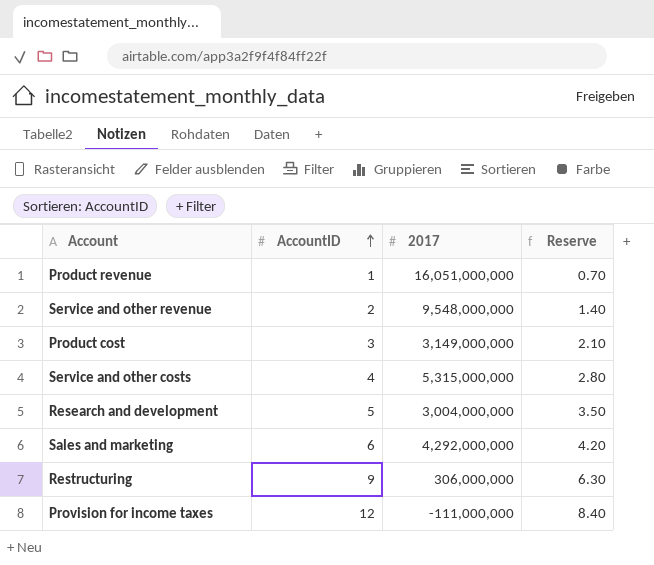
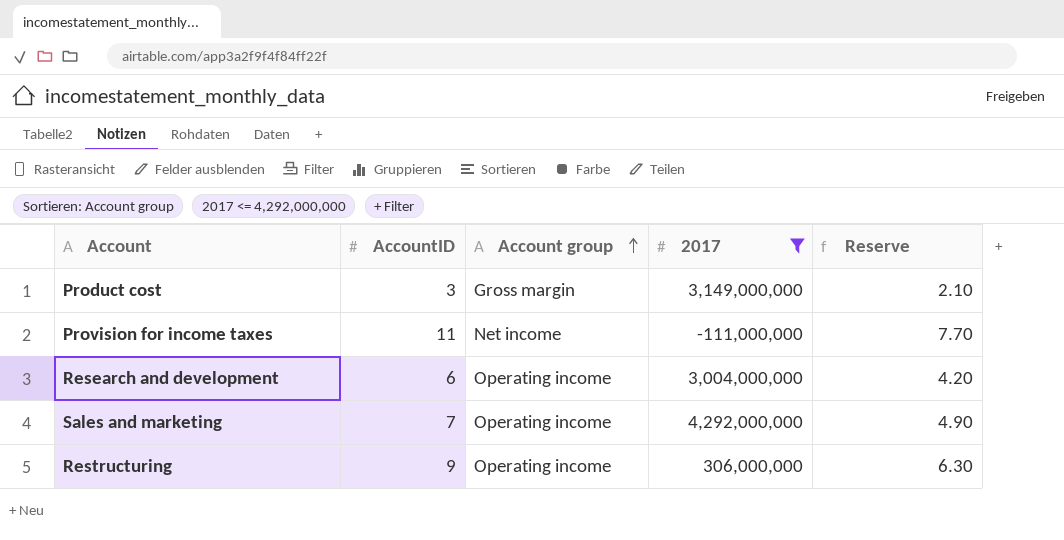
filter: none -> 2017 <= 4,292,000,000
row order: AccountID ascending -> Account group ascending
column Account group | position: none -> 3
Provision for income taxes | AccountID: 12 -> 11
Provision for income taxes | Reserve: 8.40 -> 7.70
Research and development | AccountID: 5 -> 6
Research and development | Reserve: 3.50 -> 4.20
Sales and marketing | AccountID: 6 -> 7
Sales and marketing | Reserve: 4.20 -> 4.90

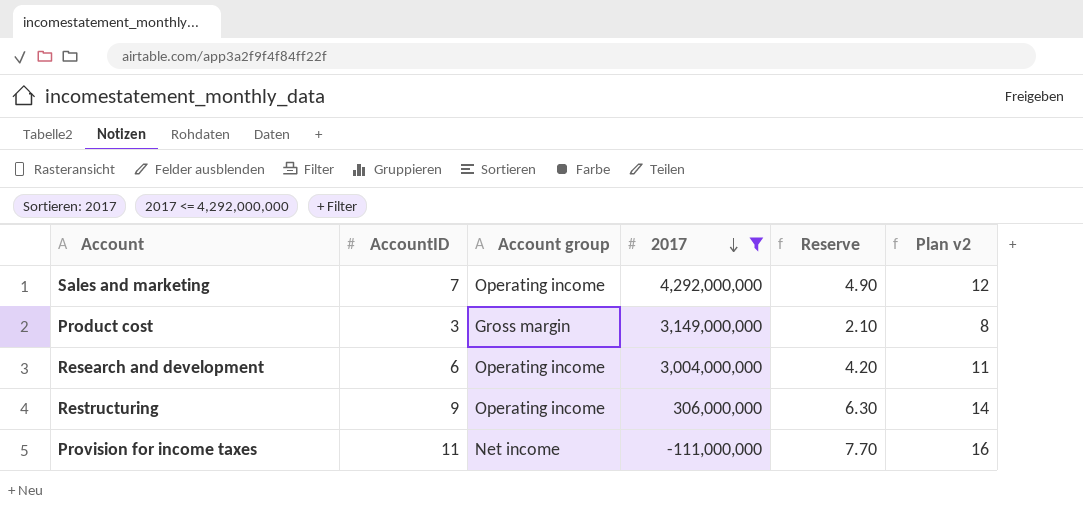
row order: Account group ascending -> 2017 descending
column Plan v2 | formula: none -> [AccountID] + 5

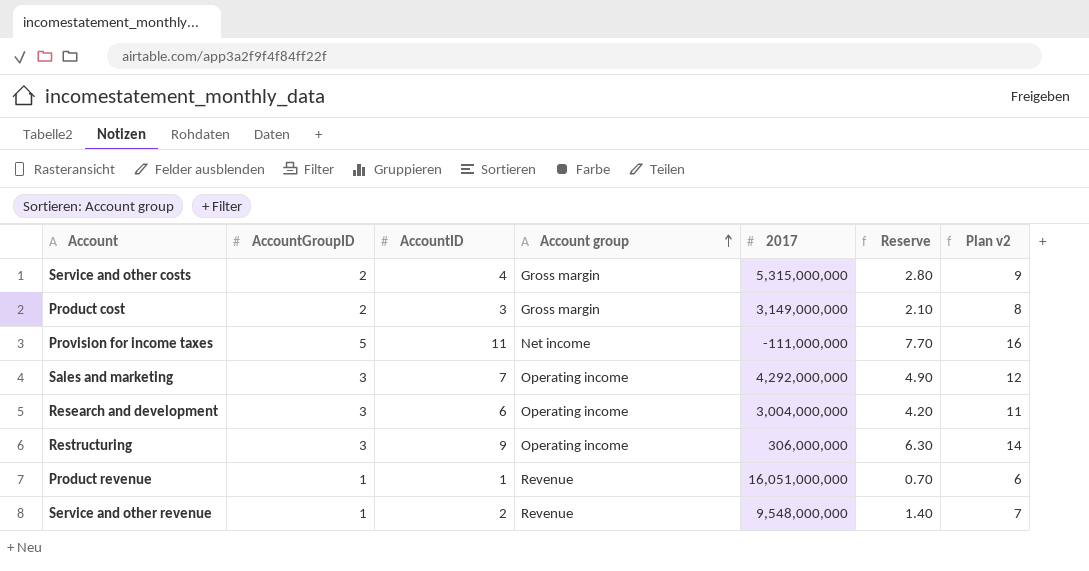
filter: 2017 <= 4,292,000,000 -> none
row order: 2017 descending -> Account group ascending
column AccountGroupID | position: none -> 2

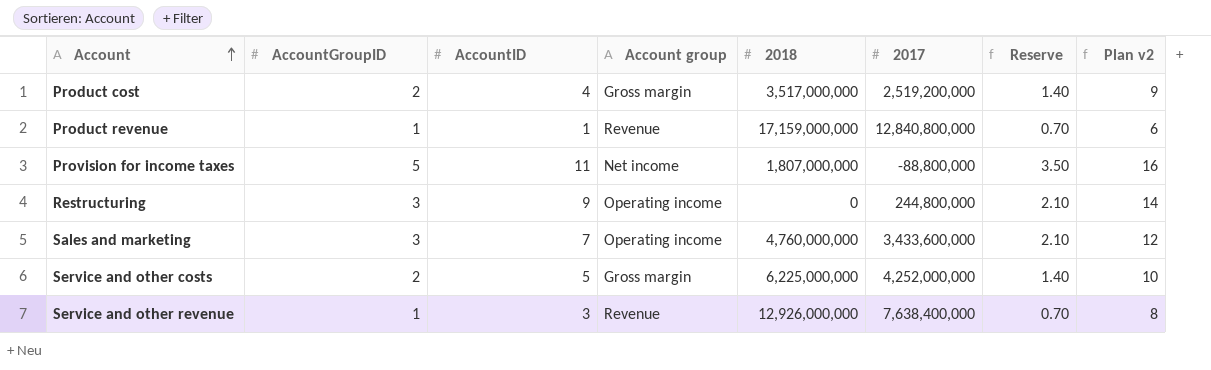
row order: Account group ascending -> Account ascending
column 2018 | position: none -> 5
column Reserve | formula: [AccountID] * 0.7 -> [AccountGroupID] * 0.7
row Research and development: 3 | 6 | Operating income | 3,004,000,000 | 4.20 | 11 -> none
Product cost | AccountID: 3 -> 4
Product cost | 2017: 3,149,000,000 -> 2,519,200,000
Product cost | Plan v2: 8 -> 9
Product revenue | 2017: 16,051,000,000 -> 12,840,800,000
Provision for income taxes | 2017: -111,000,000 -> -88,800,000
Restructuring | 2017: 306,000,000 -> 244,800,000
Sales and marketing | 2017: 4,292,000,000 -> 3,433,600,000
Service and other costs | AccountID: 4 -> 5
Service and other costs | 2017: 5,315,000,000 -> 4,252,000,000
Service and other costs | Plan v2: 9 -> 10
Service and other revenue | AccountID: 2 -> 3
Service and other revenue | 2017: 9,548,000,000 -> 7,638,400,000
Service and other revenue | Plan v2: 7 -> 8

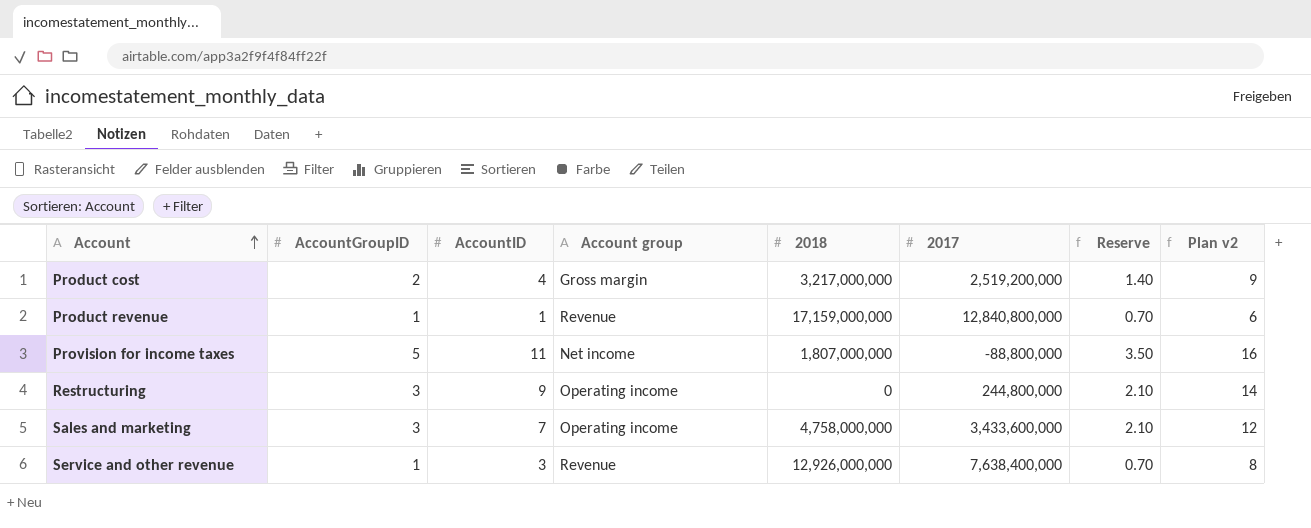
row Service and other costs: 2 | 5 | Gross margin | 6,225,000,000 | 4,252,000,000 | 1.40 | 10 -> none
Product cost | 2018: 3,517,000,000 -> 3,217,000,000
Sales and marketing | 2018: 4,760,000,000 -> 4,758,000,000

